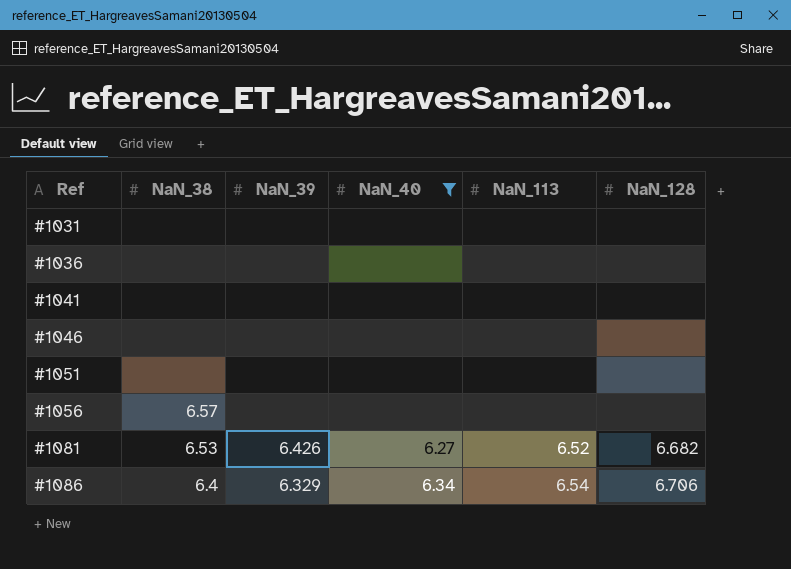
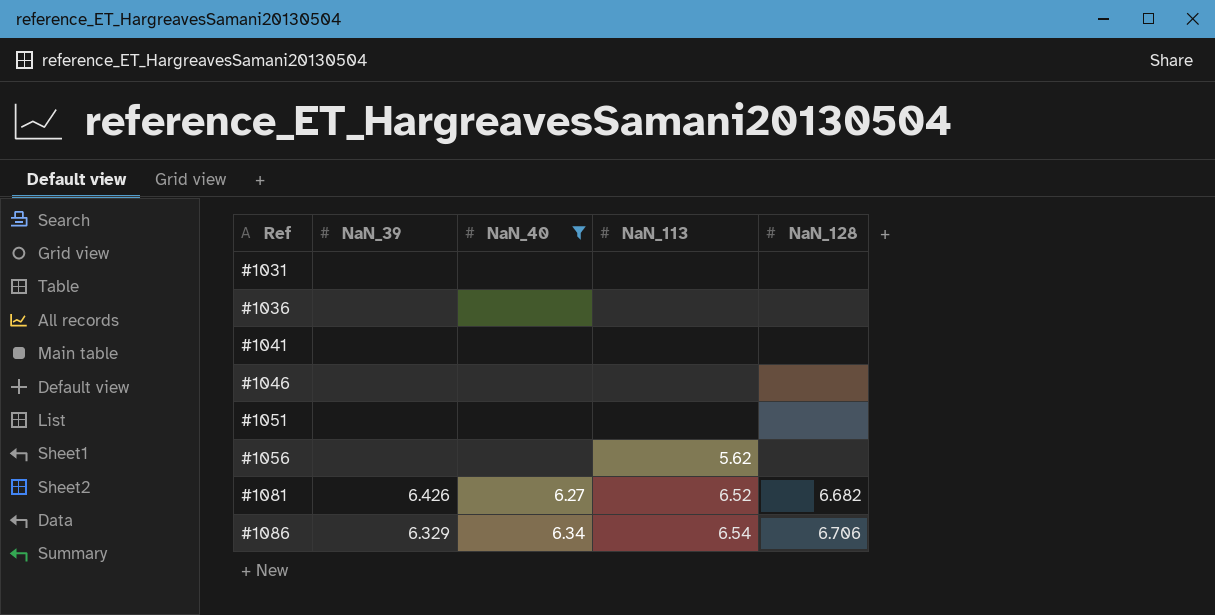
column NaN_38 | position: 2 -> none
#1056 | NaN_113: none -> 5.62

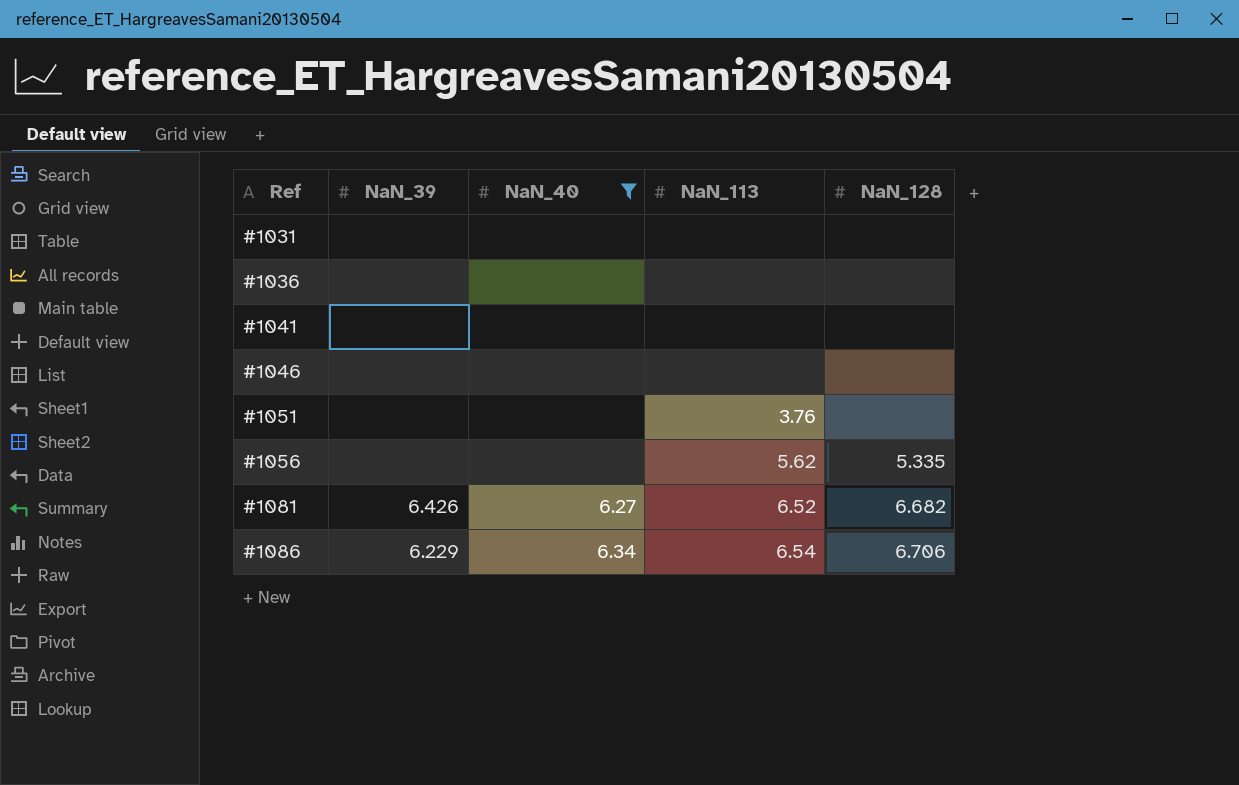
#1051 | NaN_113: none -> 3.76
#1056 | NaN_128: none -> 5.335
#1086 | NaN_39: 6.329 -> 6.229

